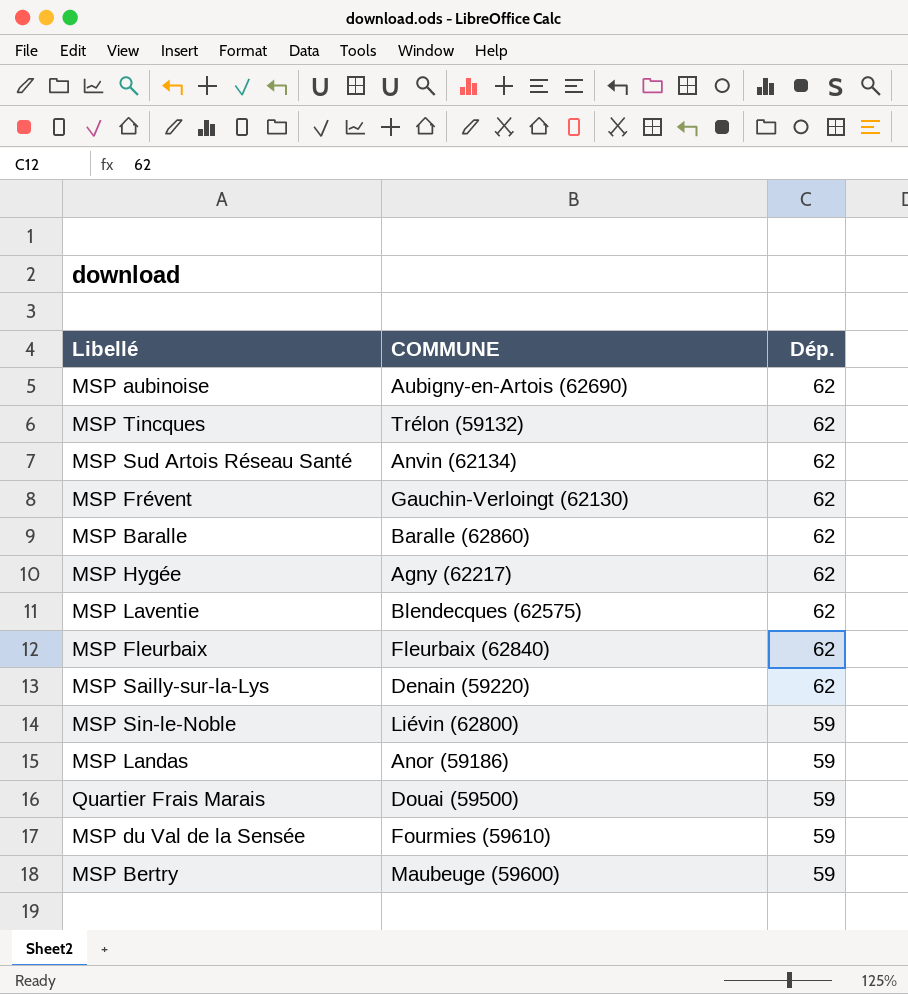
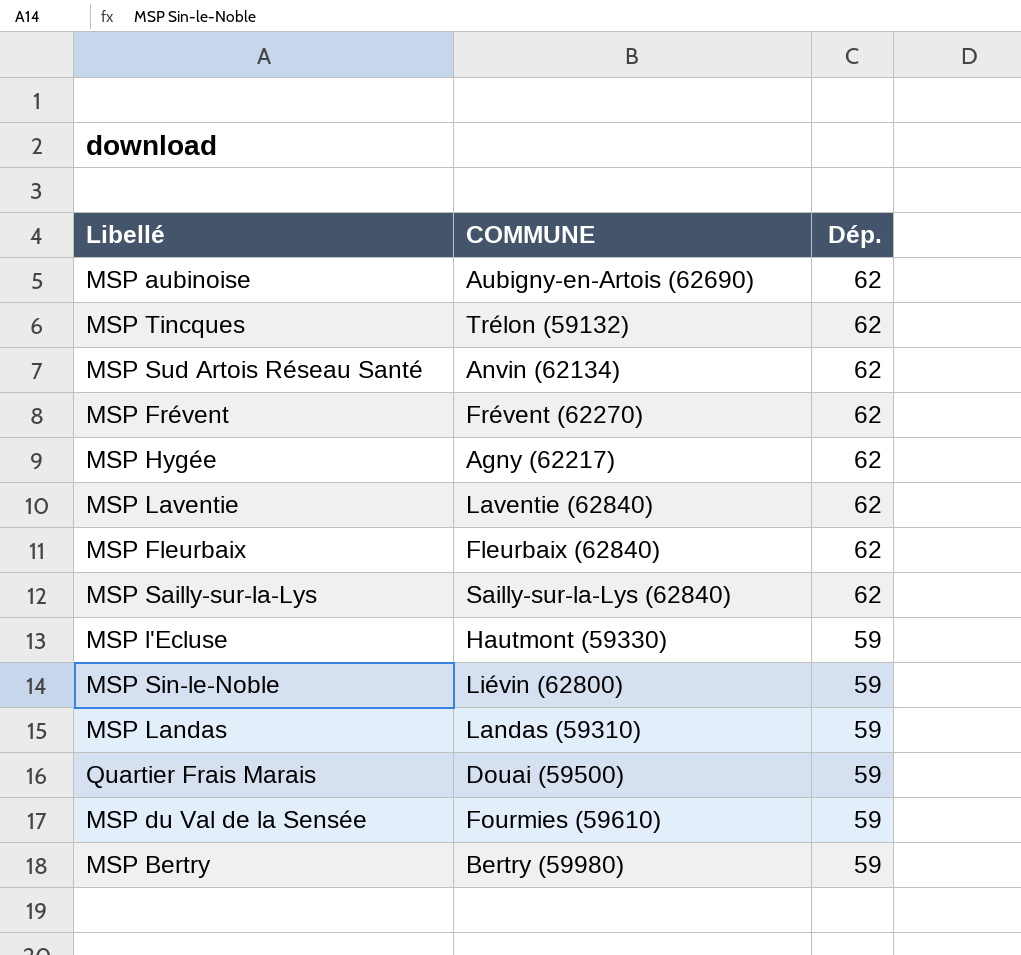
row MSP Baralle: Baralle (62860) | 62 -> none
MSP Frévent | COMMUNE: Gauchin-Verloingt (62130) -> Frévent (62270)
MSP Laventie | COMMUNE: Blendecques (62575) -> Laventie (62840)
MSP Sailly-sur-la-Lys | COMMUNE: Denain (59220) -> Sailly-sur-la-Lys (62840)
row MSP l'Ecluse: none -> Hautmont (59330) | 59
MSP Landas | COMMUNE: Anor (59186) -> Landas (59310)
MSP Bertry | COMMUNE: Maubeuge (59600) -> Bertry (59980)

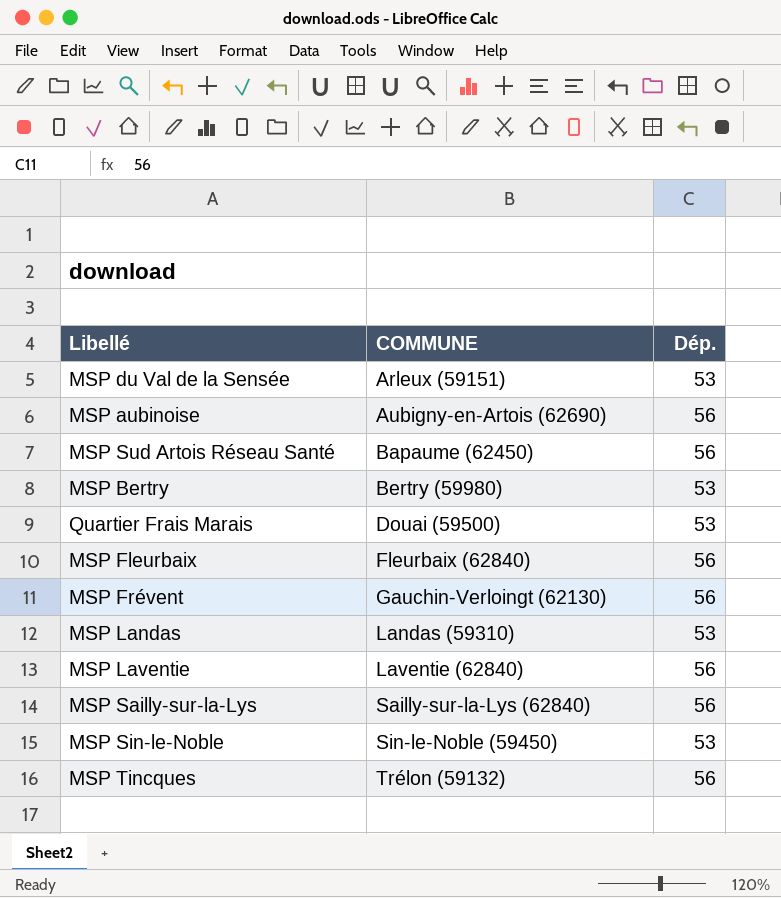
row order: Dép. descending -> COMMUNE ascending
row MSP Hygée: Agny (62217) | 62 -> none
row MSP l'Ecluse: Hautmont (59330) | 59 -> none
MSP du Val de la Sensée | COMMUNE: Fourmies (59610) -> Arleux (59151)
MSP du Val de la Sensée | Dép.: 59 -> 53
MSP aubinoise | Dép.: 62 -> 56
MSP Sud Artois Réseau Santé | COMMUNE: Anvin (62134) -> Bapaume (62450)
MSP Sud Artois Réseau Santé | Dép.: 62 -> 56
MSP Bertry | Dép.: 59 -> 53
Quartier Frais Marais | Dép.: 59 -> 53
MSP Fleurbaix | Dép.: 62 -> 56
MSP Frévent | COMMUNE: Frévent (62270) -> Gauchin-Verloingt (62130)
MSP Frévent | Dép.: 62 -> 56
MSP Landas | Dép.: 59 -> 53
MSP Laventie | Dép.: 62 -> 56
MSP Sailly-sur-la-Lys | Dép.: 62 -> 56
MSP Sin-le-Noble | COMMUNE: Liévin (62800) -> Sin-le-Noble (59450)
MSP Sin-le-Noble | Dép.: 59 -> 53
MSP Tincques | Dép.: 62 -> 56

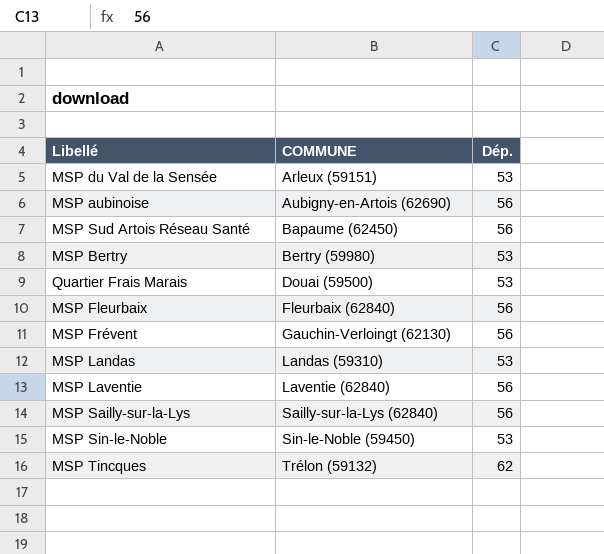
MSP Tincques | Dép.: 56 -> 62

